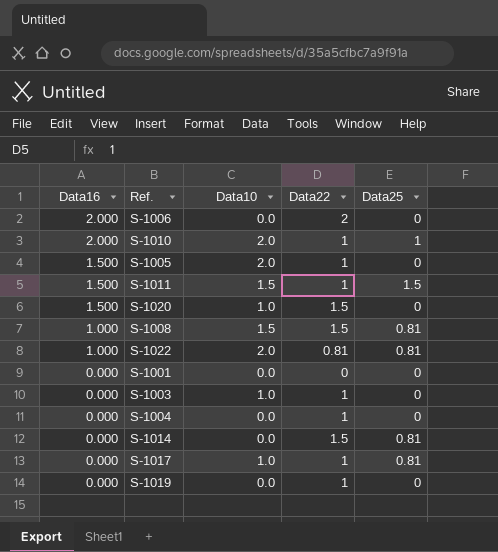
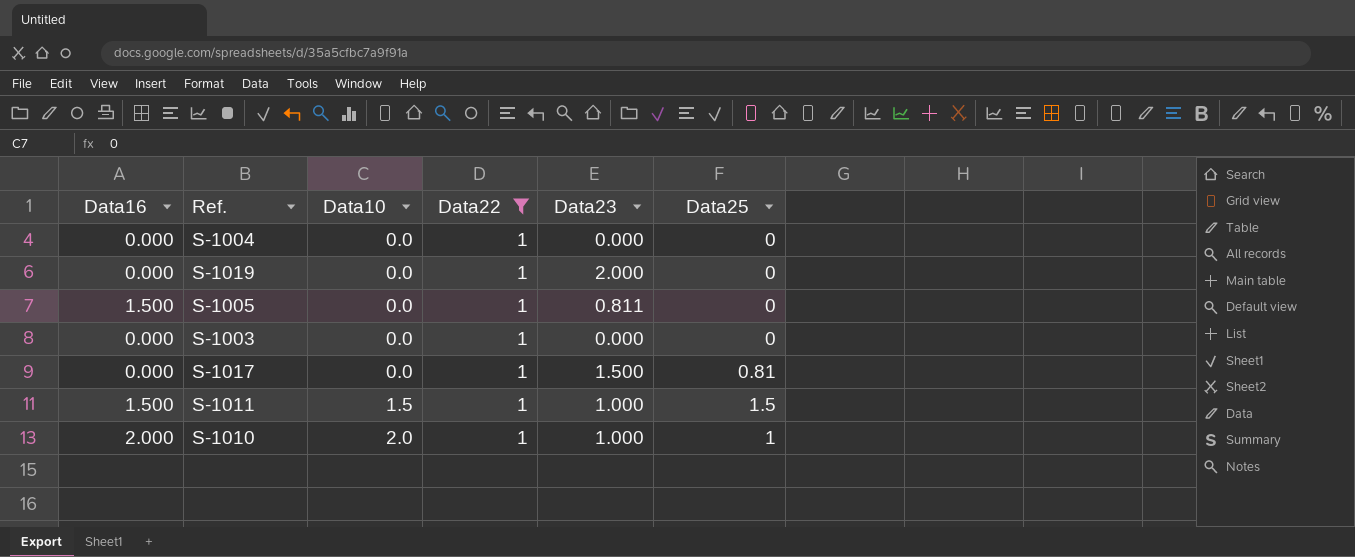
filter: none -> Data22 = 1
row order: Data16 descending -> Data10 ascending
column Data23 | position: none -> 5
S-1005 | Data10: 2.0 -> 0.0
S-1003 | Data10: 1.0 -> 0.0
S-1017 | Data10: 1.0 -> 0.0

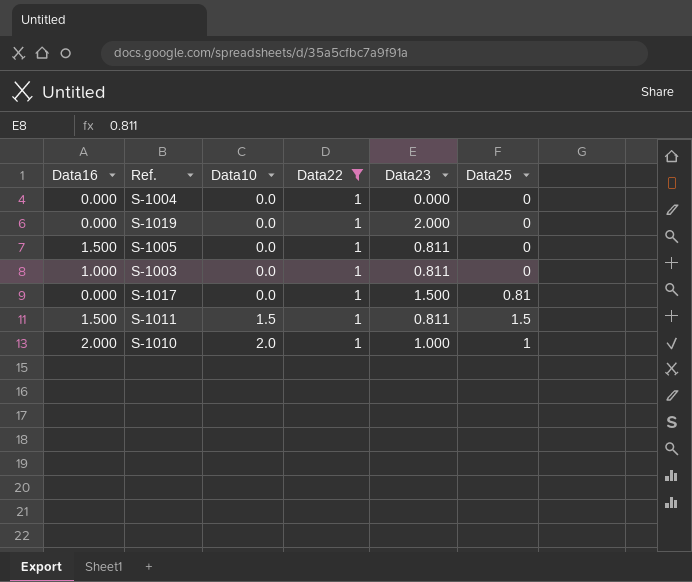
S-1003 | Data16: 0.000 -> 1.000
S-1003 | Data23: 0.000 -> 0.811
S-1011 | Data23: 1.000 -> 0.811

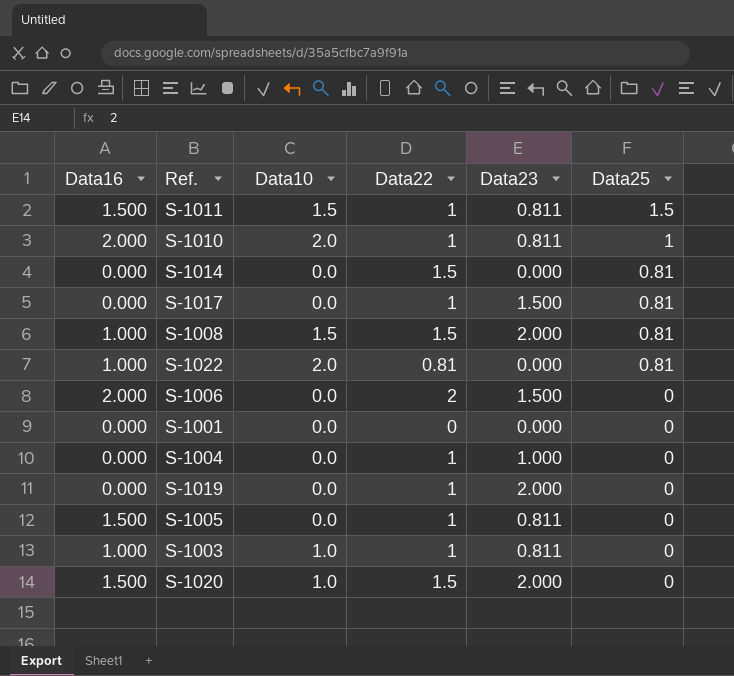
filter: Data22 = 1 -> none
row order: Data10 ascending -> Data25 descending
S-1010 | Data23: 1.000 -> 0.811
S-1004 | Data23: 0.000 -> 1.000
S-1003 | Data10: 0.0 -> 1.0

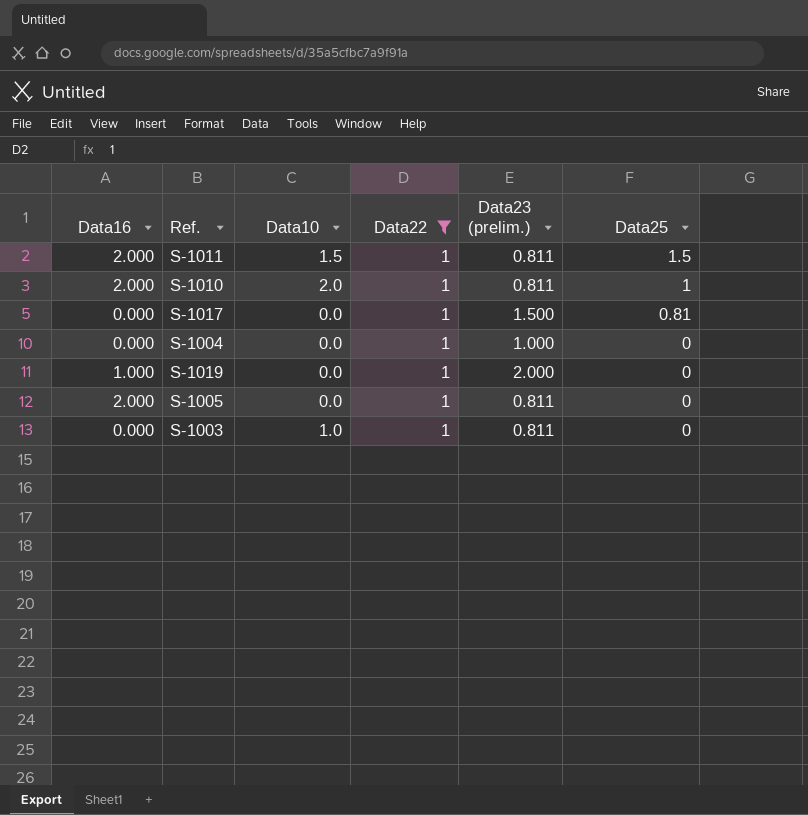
filter: none -> Data22 = 1
column name: Data23 -> Data23 (prelim.)
S-1011 | Data16: 1.500 -> 2.000
S-1019 | Data16: 0.000 -> 1.000
S-1005 | Data16: 1.500 -> 2.000
S-1003 | Data16: 1.000 -> 0.000

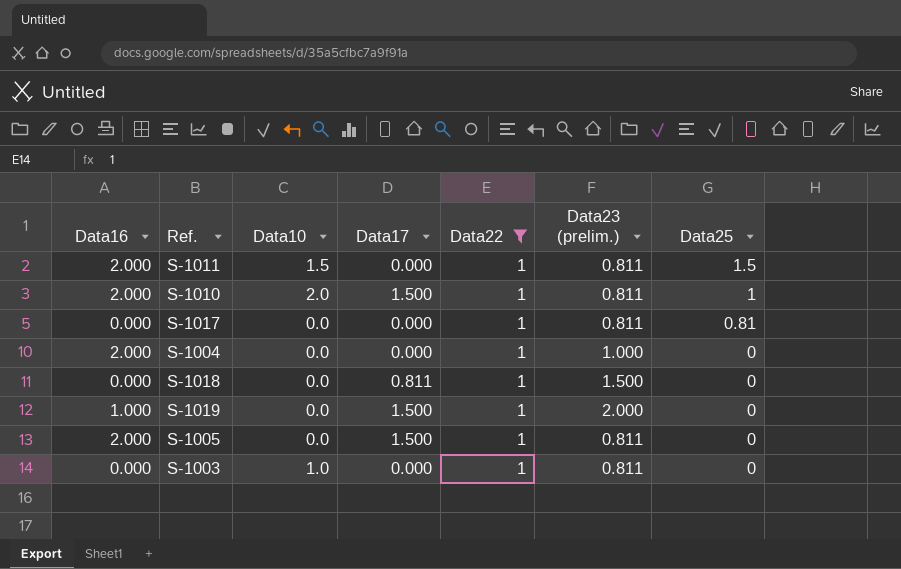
column Data17 | position: none -> 4
S-1017 | Data23 (prelim.): 1.500 -> 0.811
S-1004 | Data16: 0.000 -> 2.000
row S-1018: none -> 0.000 | 0.0 | 0.811 | 1 | 1.500 | 0

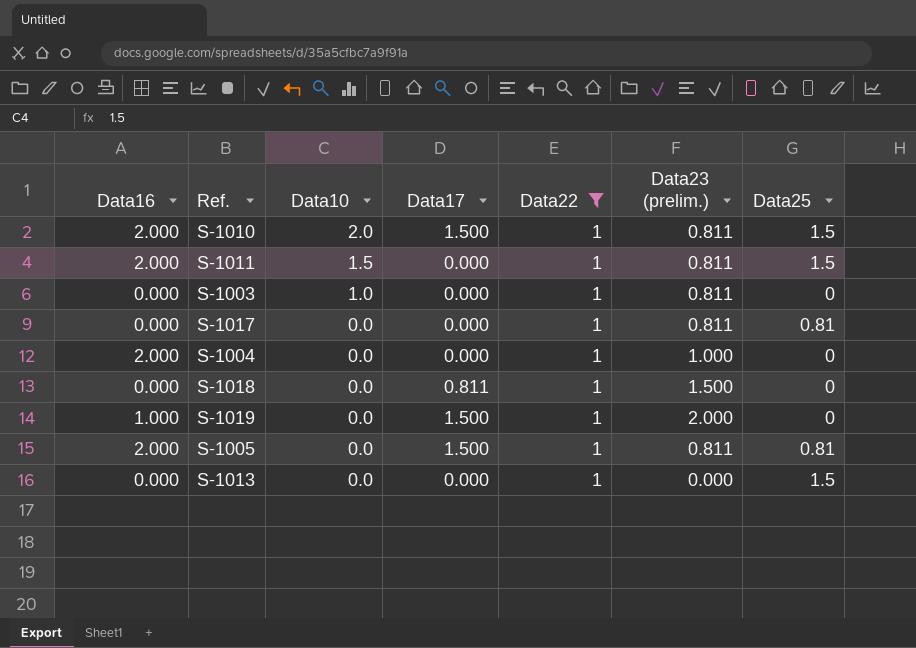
row order: Data25 descending -> Data10 descending
S-1010 | Data25: 1 -> 1.5
S-1005 | Data25: 0 -> 0.81
row S-1013: none -> 0.000 | 0.0 | 0.000 | 1 | 0.000 | 1.5

